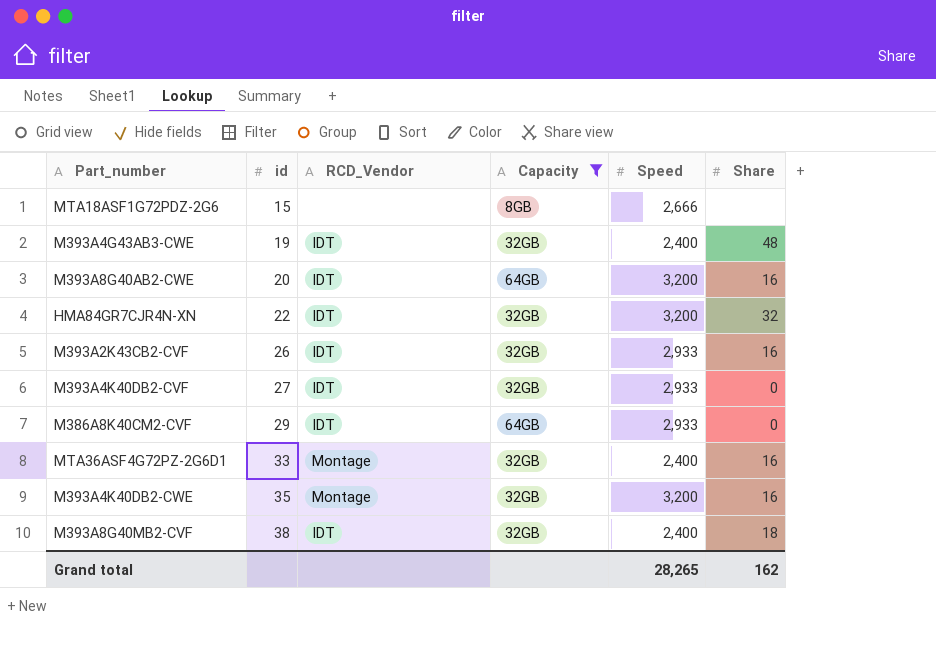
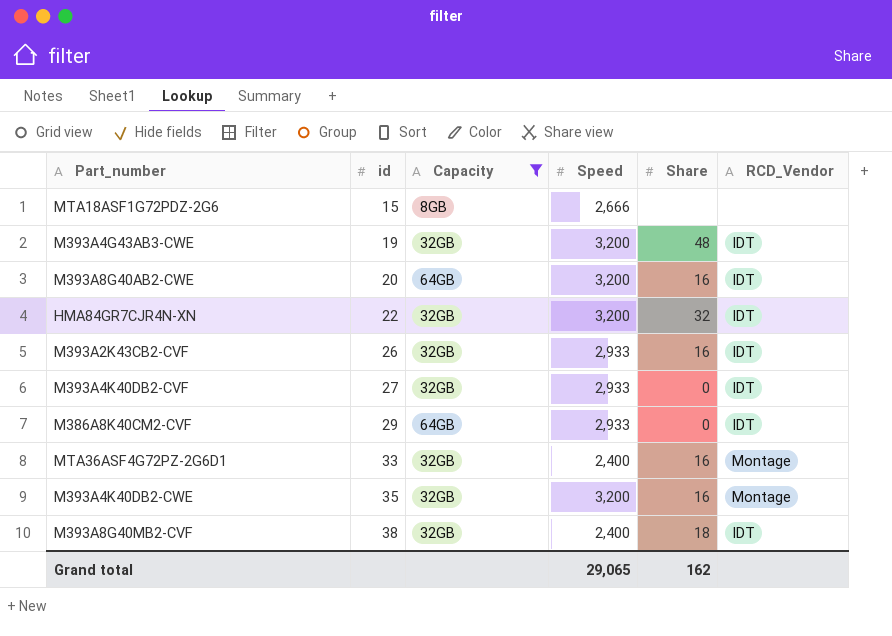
column RCD_Vendor | position: 3 -> 6
M393A4G43AB3-CWE | Speed: 2,400 -> 3,200
Grand total | Speed: 28,265 -> 29,065

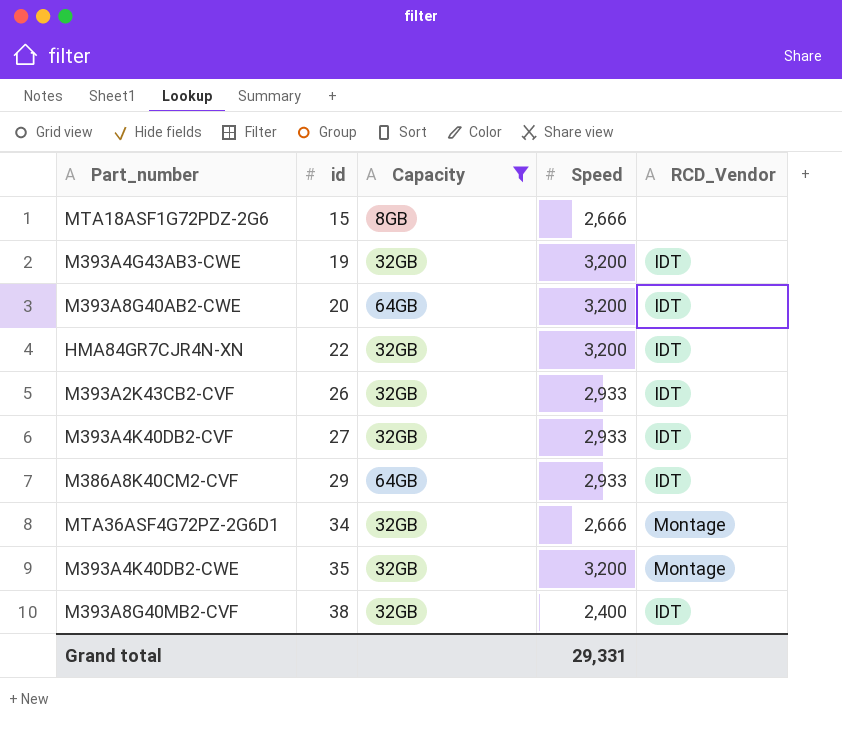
column Share | position: 5 -> none
MTA36ASF4G72PZ-2G6D1 | id: 33 -> 34
MTA36ASF4G72PZ-2G6D1 | Speed: 2,400 -> 2,666
Grand total | Speed: 29,065 -> 29,331

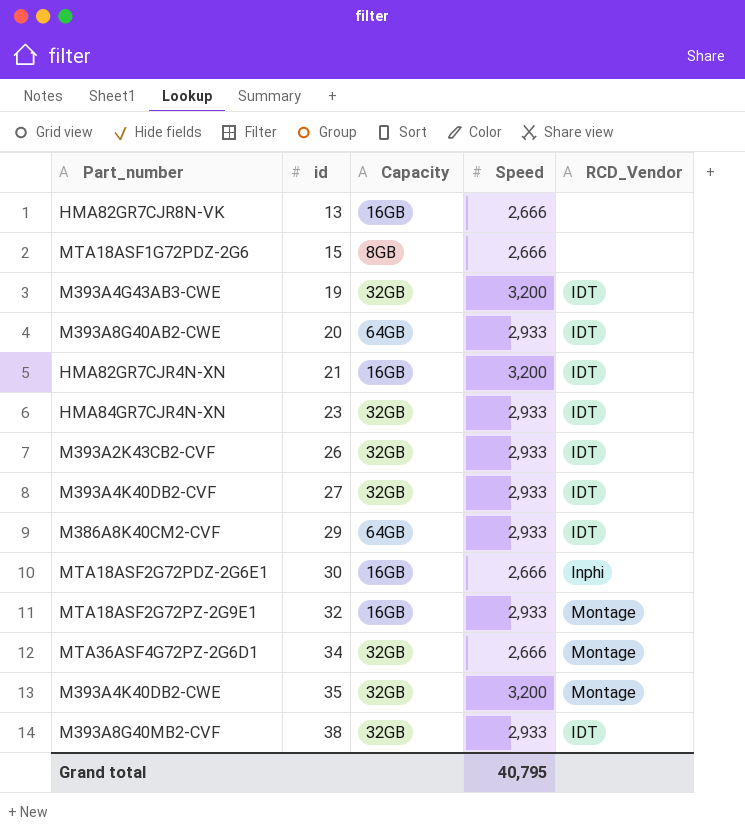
filter: Capacity != 16GB -> none
M393A8G40AB2-CWE | Speed: 3,200 -> 2,933
HMA84GR7CJR4N-XN | id: 22 -> 23
HMA84GR7CJR4N-XN | Speed: 3,200 -> 2,933
M393A8G40MB2-CVF | Speed: 2,400 -> 2,933
Grand total | Speed: 29,331 -> 40,795

